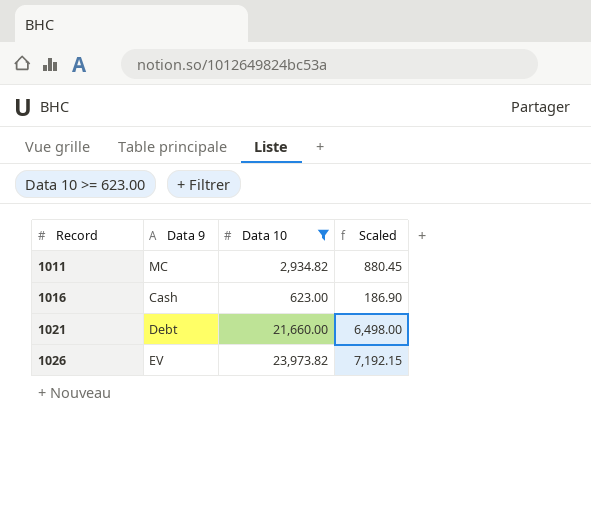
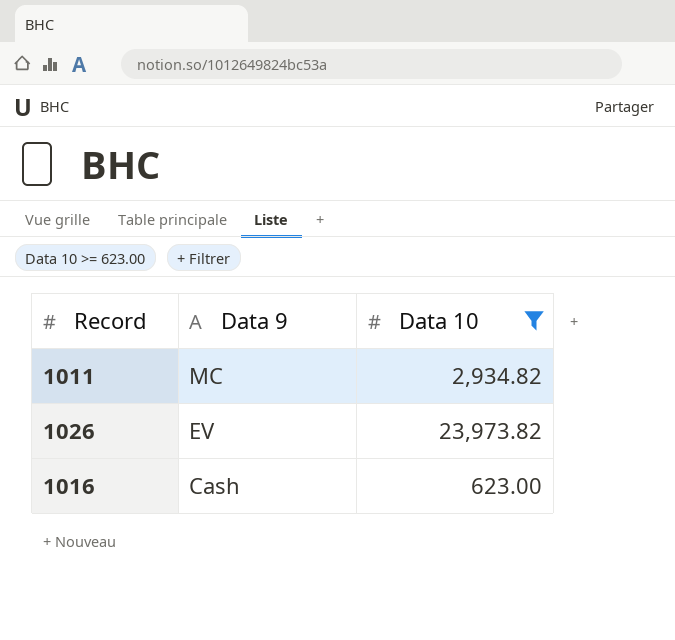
row order: Record ascending -> Data 9 descending
column Scaled | formula: [Data 10] * 0.3 -> none
row 1021: Debt | 21,660.00 | 6,498.00 -> none

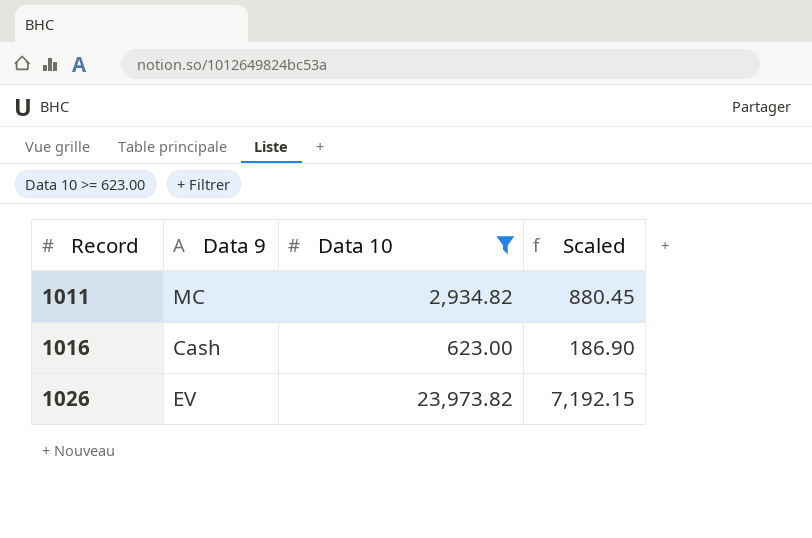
row order: Data 9 descending -> Record ascending
column Scaled | formula: none -> [Data 10] * 0.3

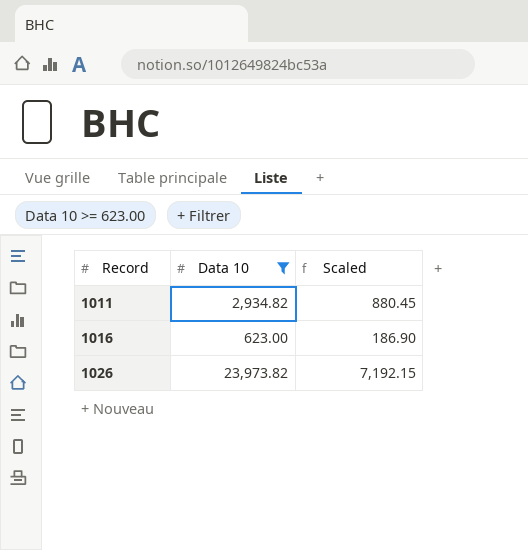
column Data 9 | position: 2 -> none

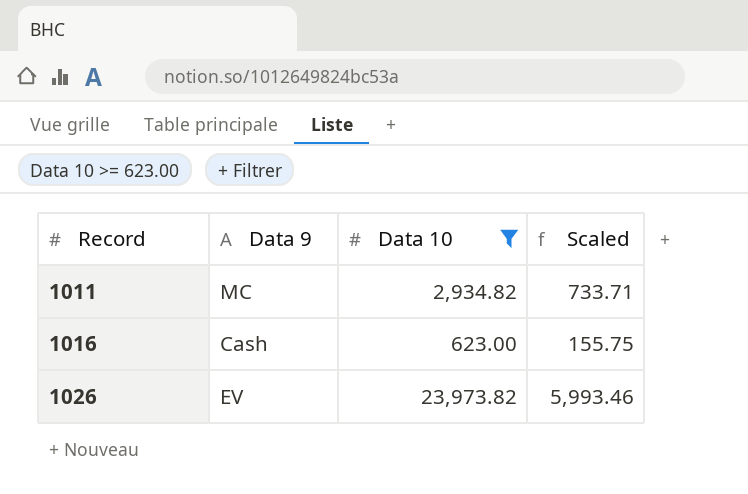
column Data 9 | position: none -> 2
column Scaled | formula: [Data 10] * 0.3 -> [Data 10] * 0.25

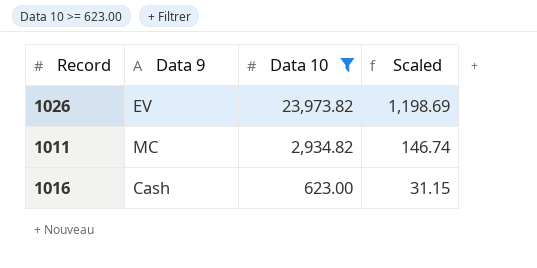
row order: Record ascending -> Data 10 descending
column Scaled | formula: [Data 10] * 0.25 -> [Data 10] * 0.05

